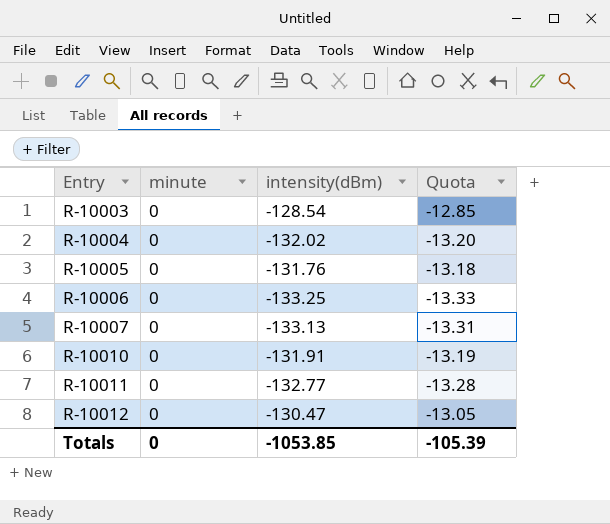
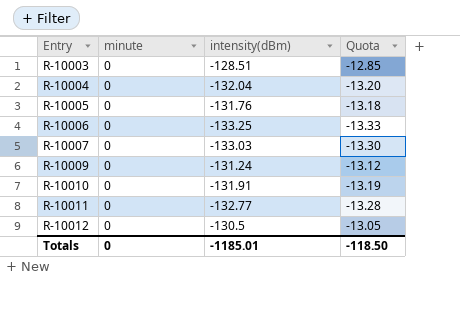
R-10003 | intensity(dBm): -128.54 -> -128.51
R-10004 | intensity(dBm): -132.02 -> -132.04
R-10007 | intensity(dBm): -133.13 -> -133.03
R-10007 | Quota: -13.31 -> -13.30
row R-10009: none -> 0 | -131.24 | -13.12
R-10012 | intensity(dBm): -130.47 -> -130.5
Totals | intensity(dBm): -1053.85 -> -1185.01
Totals | Quota: -105.39 -> -118.50

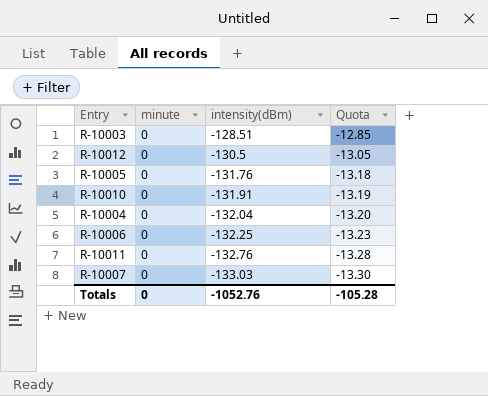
row order: Entry ascending -> intensity(dBm) descending
row R-10009: 0 | -131.24 | -13.12 -> none
R-10006 | intensity(dBm): -133.25 -> -132.25
R-10006 | Quota: -13.33 -> -13.23
R-10011 | intensity(dBm): -132.77 -> -132.76
Totals | intensity(dBm): -1185.01 -> -1052.76
Totals | Quota: -118.50 -> -105.28

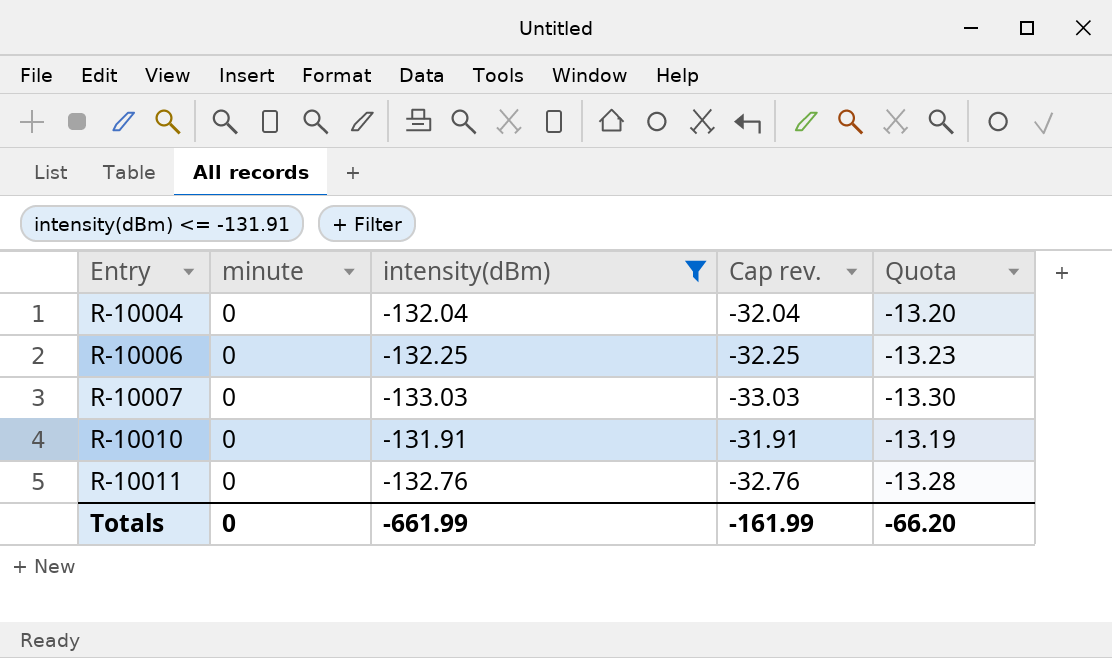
filter: none -> intensity(dBm) <= -131.91
row order: intensity(dBm) descending -> Entry ascending
column Cap rev. | formula: none -> [intensity(dBm)] + 100
Totals | intensity(dBm): -1052.76 -> -661.99
Totals | Quota: -105.28 -> -66.20

